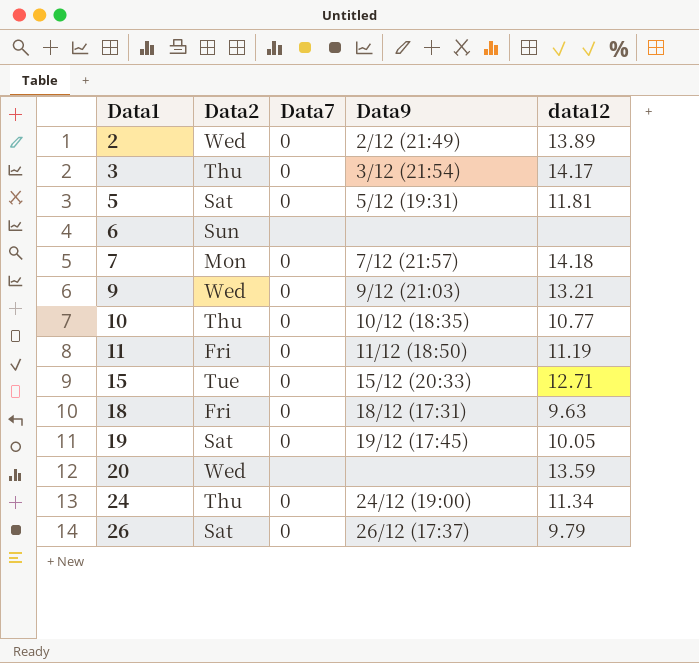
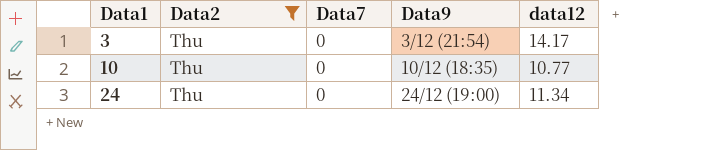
filter: none -> Data2 = Thu

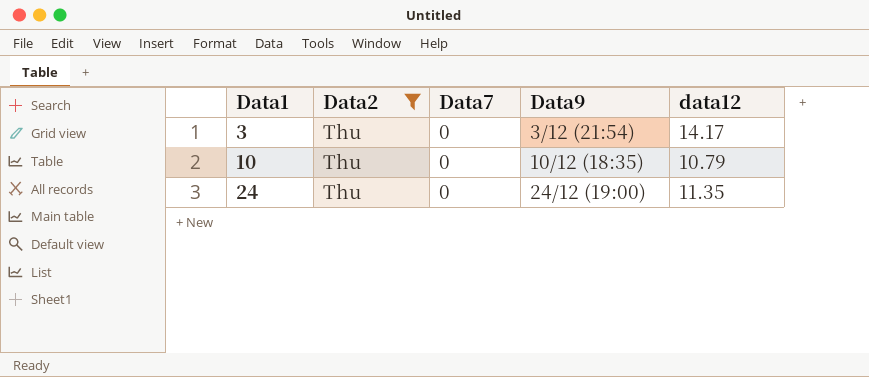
10 | data12: 10.77 -> 10.79
24 | data12: 11.34 -> 11.35

